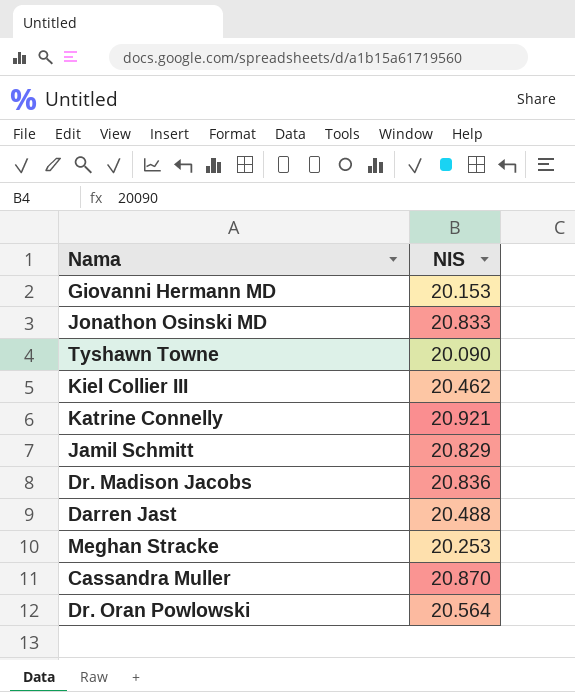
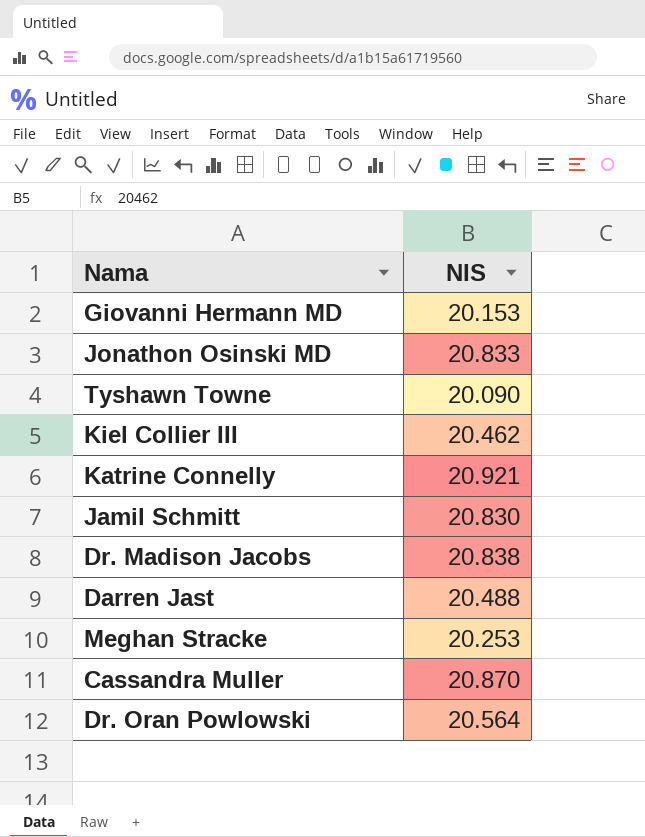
Jamil Schmitt | NIS: 20.829 -> 20.830
Dr. Madison Jacobs | NIS: 20.836 -> 20.838

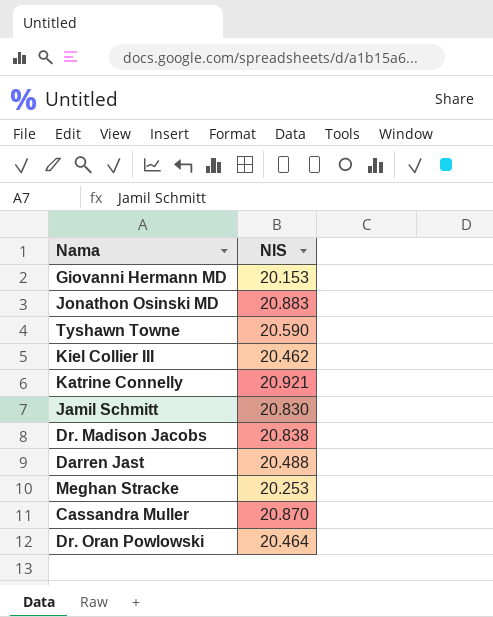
Jonathon Osinski MD | NIS: 20.833 -> 20.883
Tyshawn Towne | NIS: 20.090 -> 20.590
Dr. Oran Powlowski | NIS: 20.564 -> 20.464

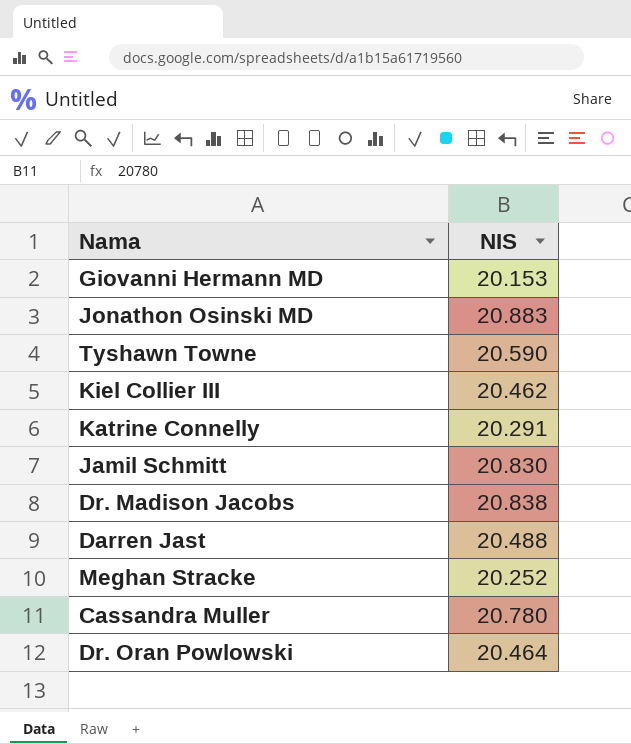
Katrine Connelly | NIS: 20.921 -> 20.291
Meghan Stracke | NIS: 20.253 -> 20.252
Cassandra Muller | NIS: 20.870 -> 20.780

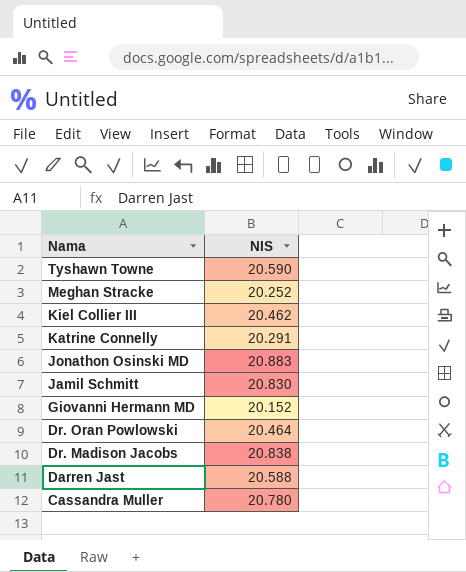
row order: none -> Nama descending
Giovanni Hermann MD | NIS: 20.153 -> 20.152
Darren Jast | NIS: 20.488 -> 20.588

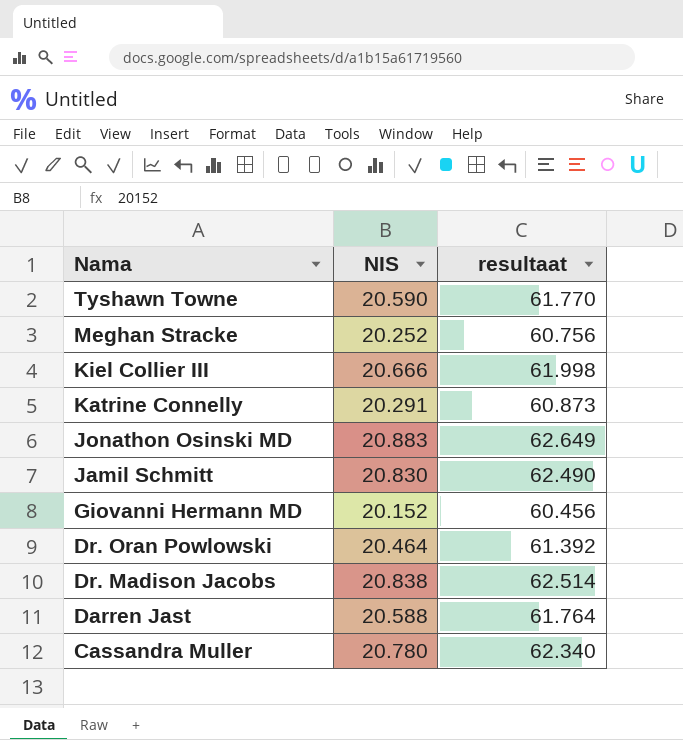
column resultaat | formula: none -> [NIS] * 3
Kiel Collier III | NIS: 20.462 -> 20.666

